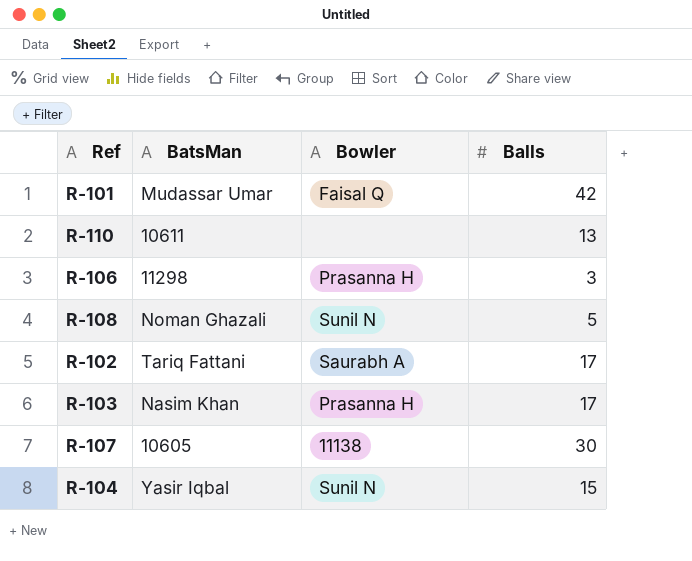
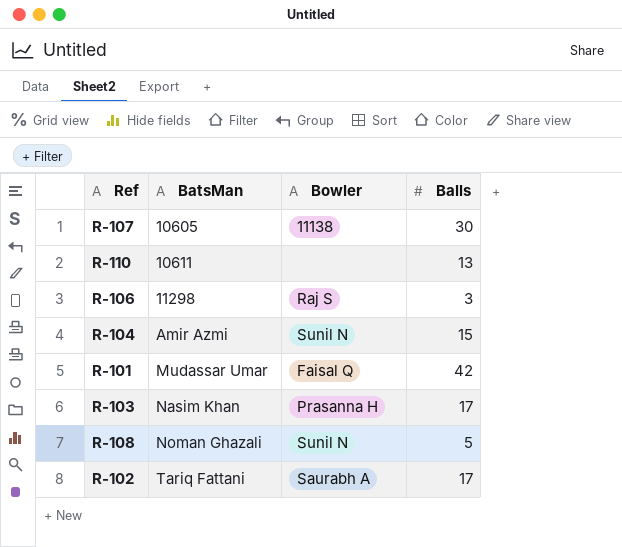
row order: none -> BatsMan ascending
R-106 | Bowler: Prasanna H -> Raj S
R-104 | BatsMan: Yasir Iqbal -> Amir Azmi

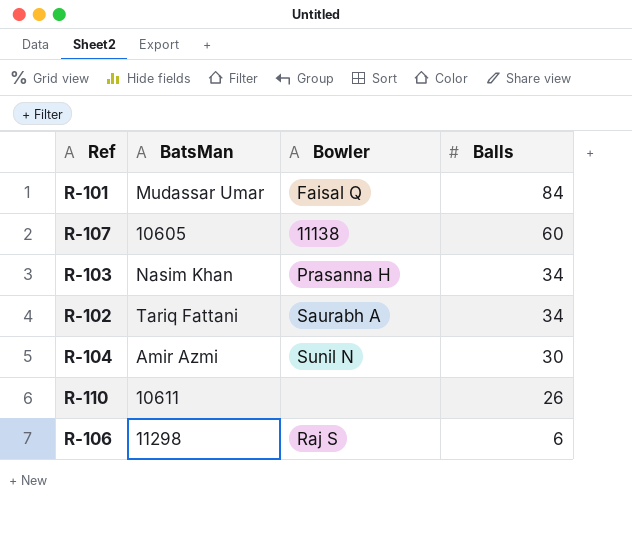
row order: BatsMan ascending -> Balls descending
row R-108: Noman Ghazali | Sunil N | 5 -> none
R-101 | Balls: 42 -> 84
R-107 | Balls: 30 -> 60
R-103 | Balls: 17 -> 34
R-102 | Balls: 17 -> 34
R-104 | Balls: 15 -> 30
R-110 | Balls: 13 -> 26
R-106 | Balls: 3 -> 6

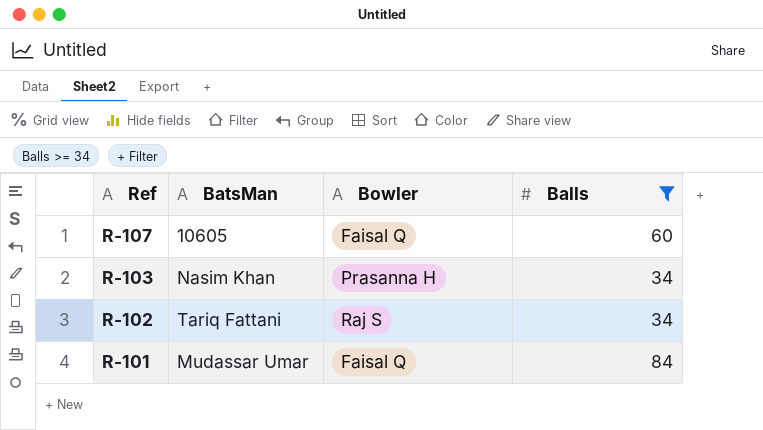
filter: none -> Balls >= 34
row order: Balls descending -> Ref descending
R-107 | Bowler: 11138 -> Faisal Q
R-102 | Bowler: Saurabh A -> Raj S

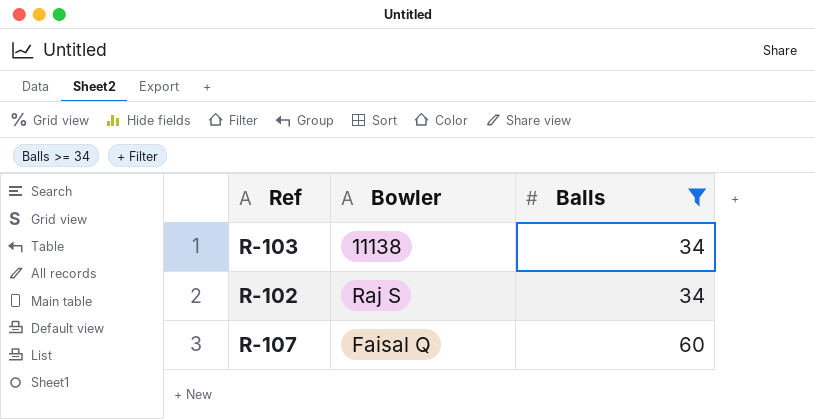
row order: Ref descending -> Balls ascending
column BatsMan | position: 2 -> none
row R-101: Mudassar Umar | Faisal Q | 84 -> none
R-103 | Bowler: Prasanna H -> 11138

